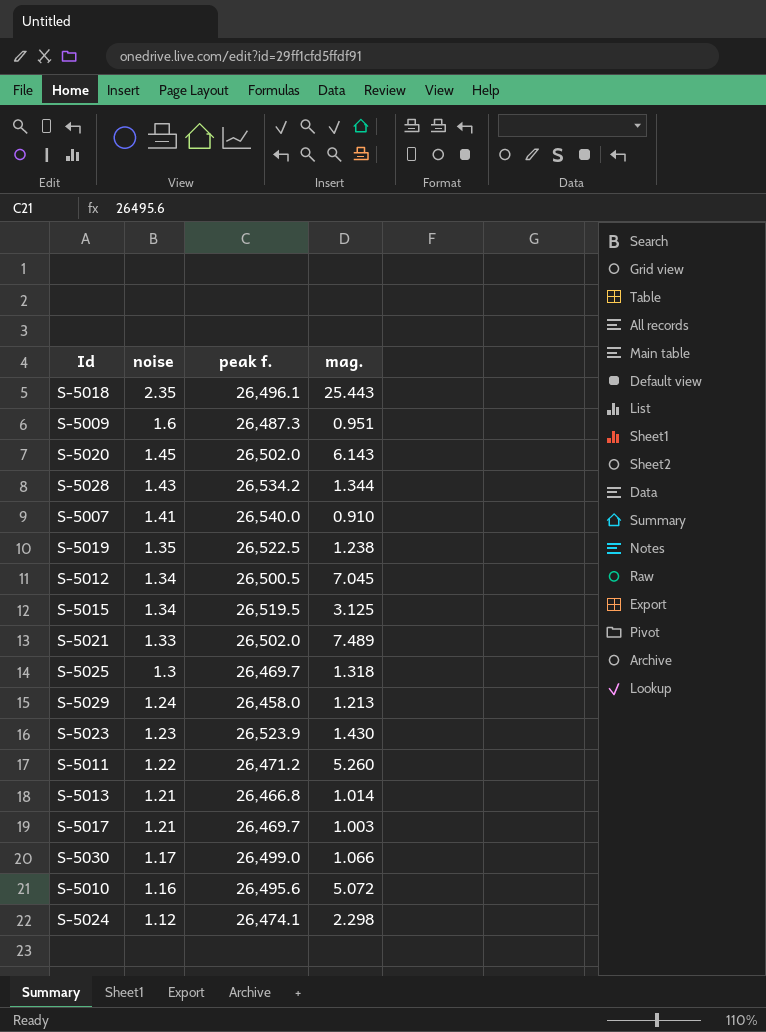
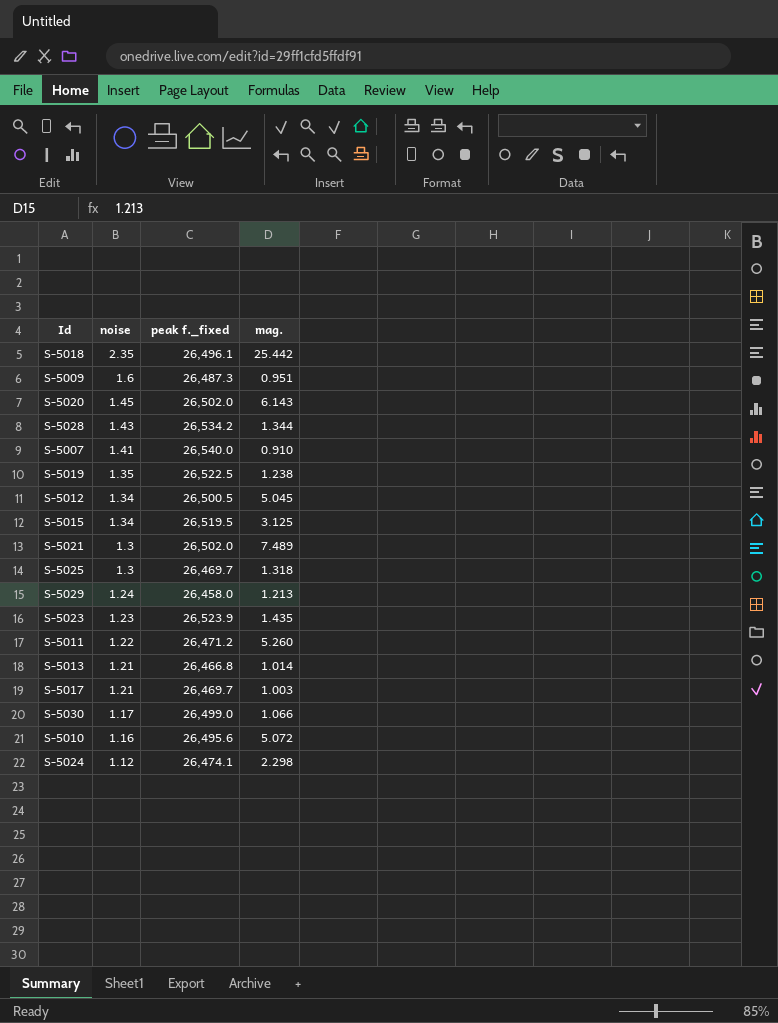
column name: peak f. -> peak f._fixed
S-5018 | mag.: 25.443 -> 25.442
S-5012 | mag.: 7.045 -> 5.045
S-5021 | noise: 1.33 -> 1.3
S-5023 | mag.: 1.430 -> 1.435

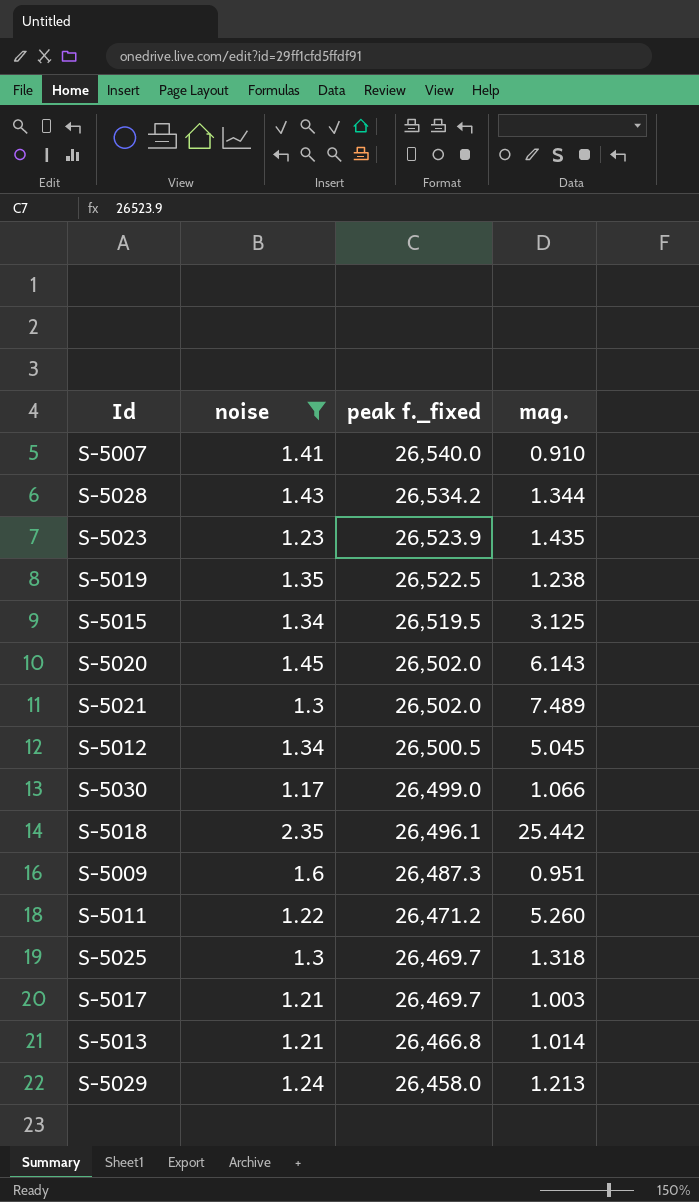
filter: none -> noise >= 1.17
row order: noise descending -> peak f._fixed descending

